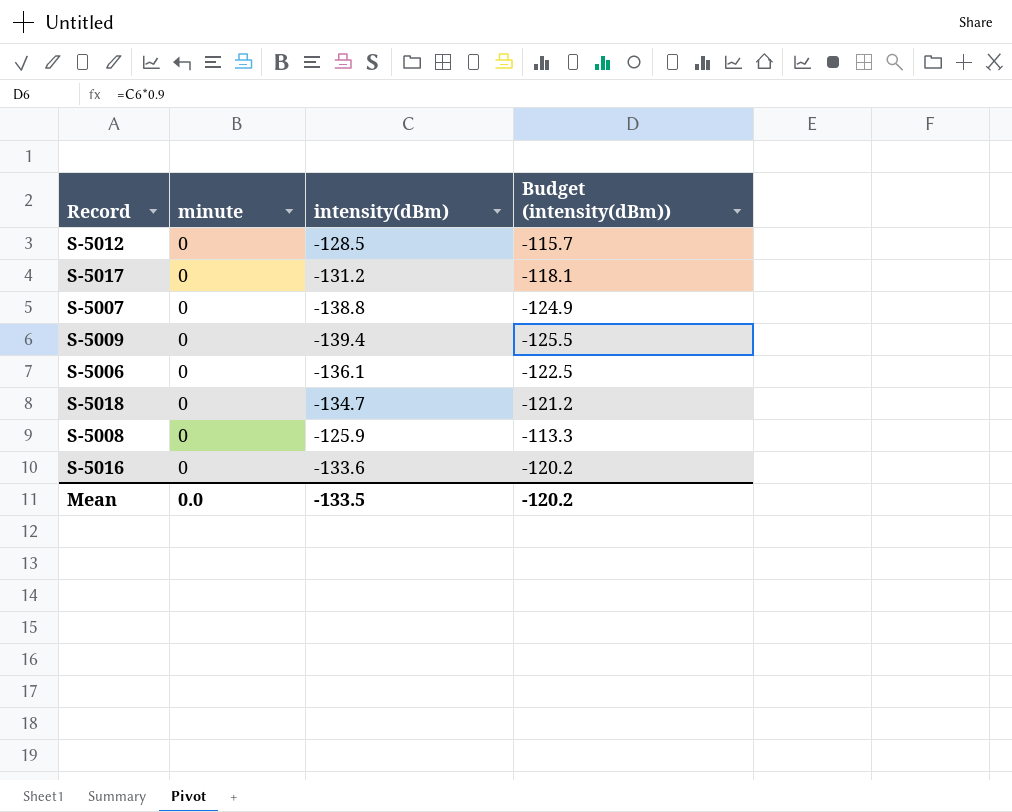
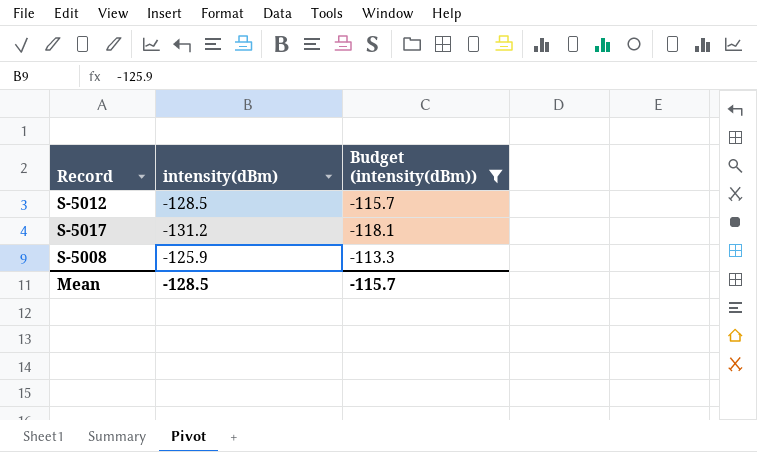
filter: none -> Budget (intensity(dBm)) >= -118.1
column minute | position: 2 -> none
Mean | intensity(dBm): -133.5 -> -128.5
Mean | Budget (intensity(dBm)): -120.2 -> -115.7

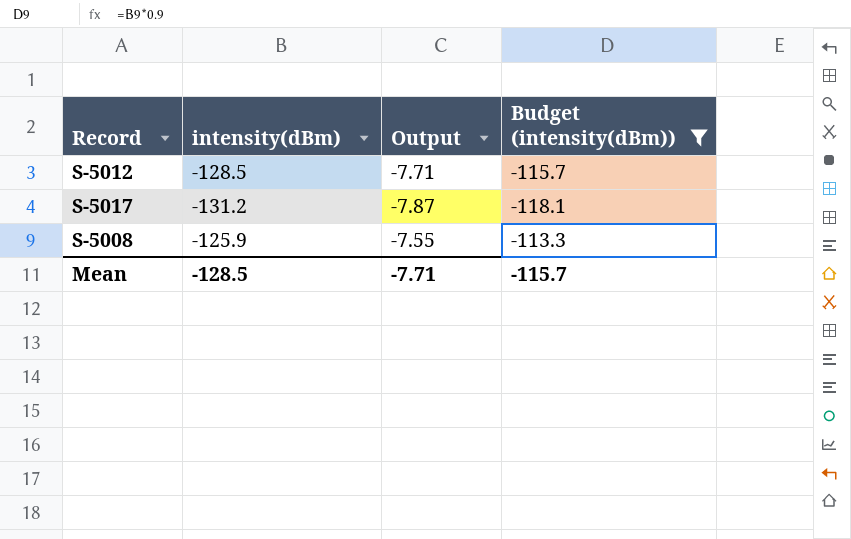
column Output | formula: none -> [intensity(dBm)] * 0.06

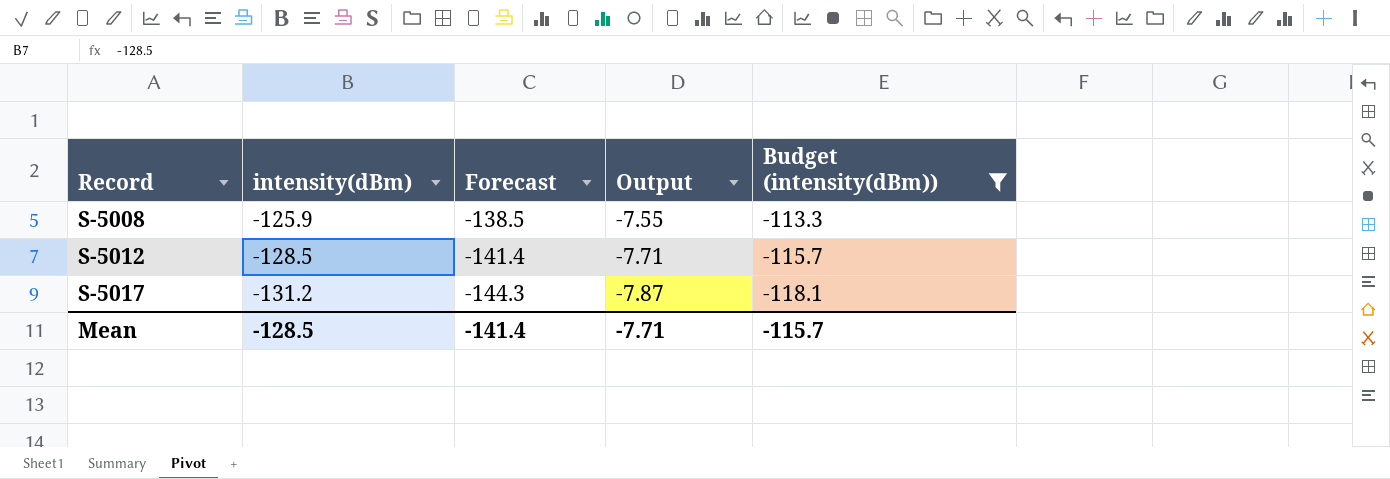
row order: none -> Record ascending
column Forecast | formula: none -> [intensity(dBm)] * 1.1

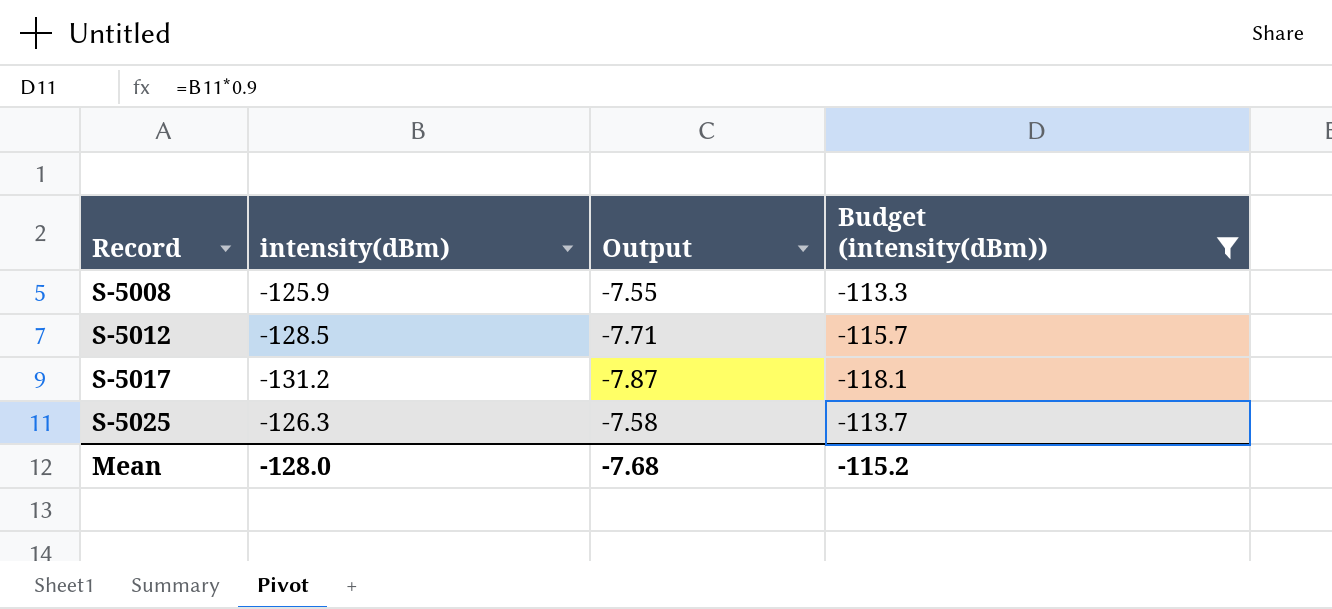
column Forecast | formula: [intensity(dBm)] * 1.1 -> none
row S-5025: none -> -126.3 | -7.58 | -113.7
Mean | intensity(dBm): -128.5 -> -128.0
Mean | Output: -7.71 -> -7.68
Mean | Budget (intensity(dBm)): -115.7 -> -115.2

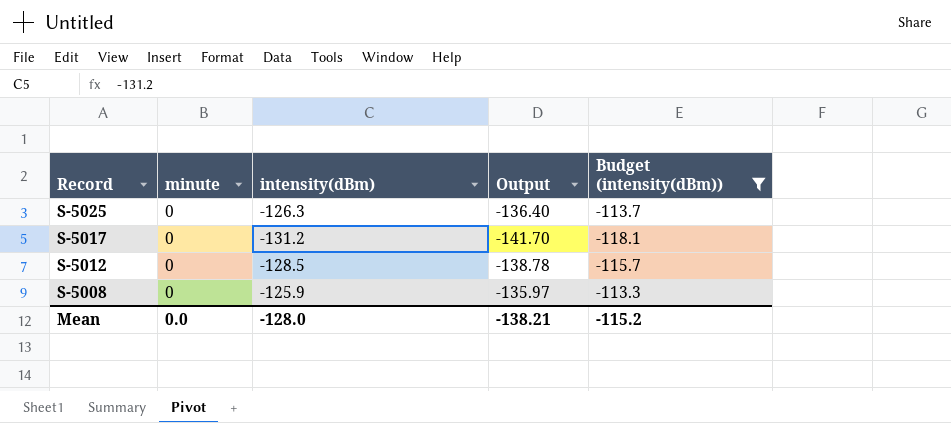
row order: Record ascending -> Record descending
column minute | position: none -> 2
column Output | formula: [intensity(dBm)] * 0.06 -> [intensity(dBm)] * 1.08
Mean | Output: -7.68 -> -138.21

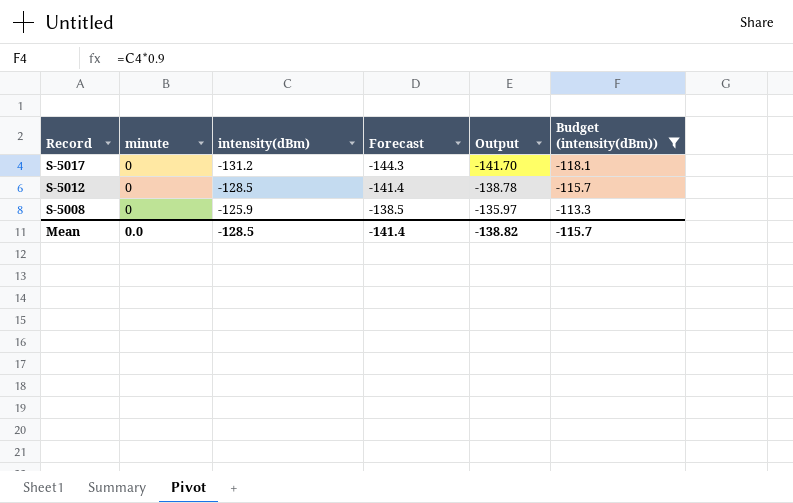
column Forecast | formula: none -> [intensity(dBm)] * 1.1
row S-5025: 0 | -126.3 | -136.40 | -113.7 -> none
Mean | intensity(dBm): -128.0 -> -128.5
Mean | Output: -138.21 -> -138.82
Mean | Budget (intensity(dBm)): -115.2 -> -115.7

